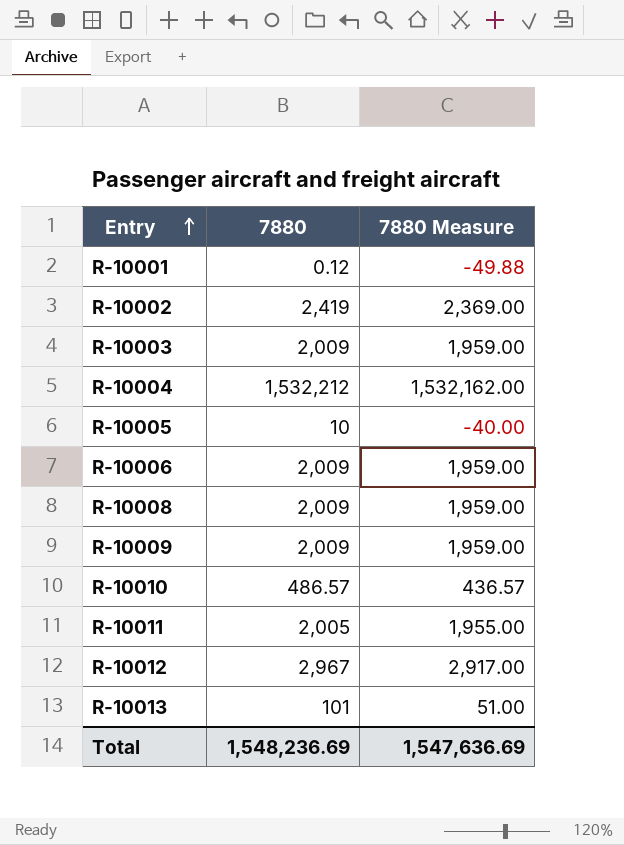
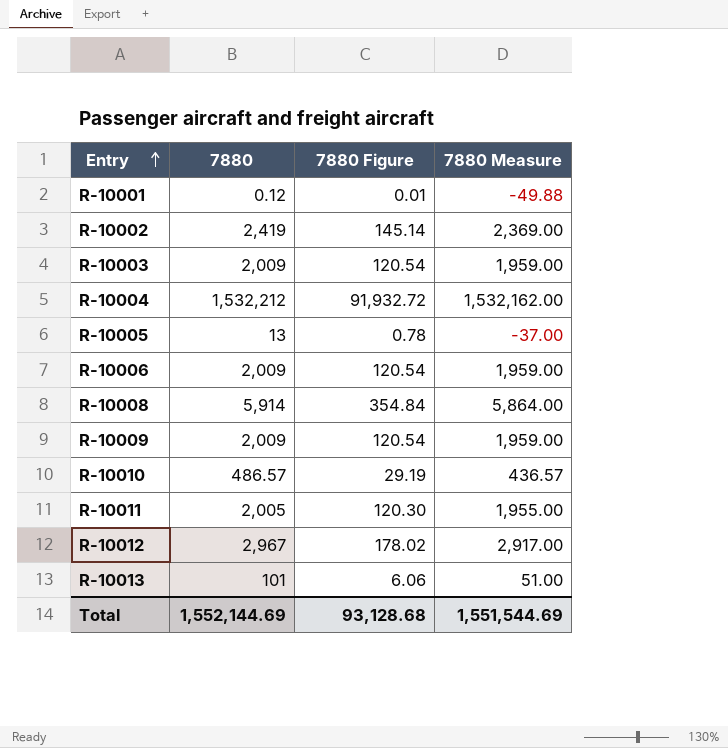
column 7880 Figure | formula: none -> [7880] * 0.06
R-10005 | 7880: 10 -> 13
R-10005 | 7880 Measure: -40.00 -> -37.00
R-10008 | 7880: 2,009 -> 5,914
R-10008 | 7880 Measure: 1,959.00 -> 5,864.00
Total | 7880: 1,548,236.69 -> 1,552,144.69
Total | 7880 Measure: 1,547,636.69 -> 1,551,544.69

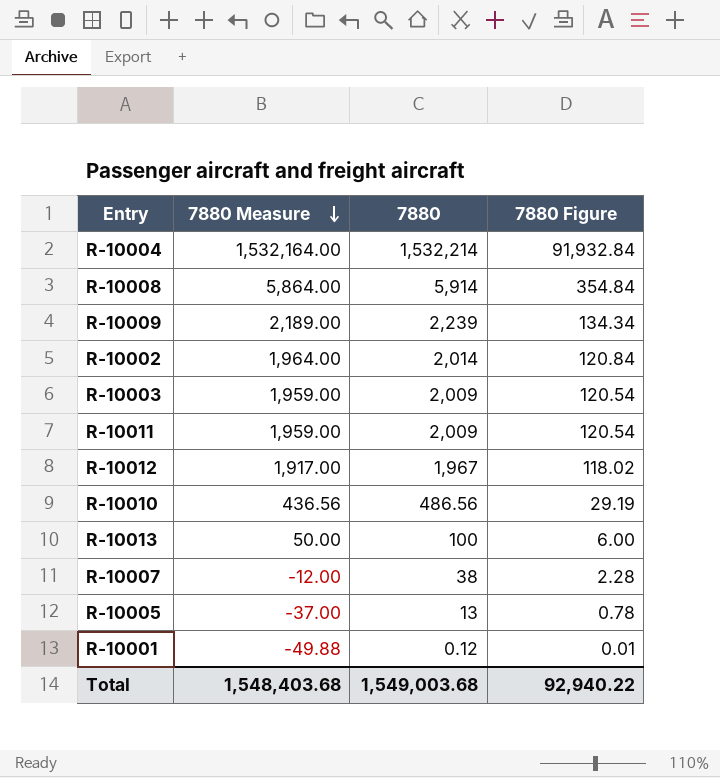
row order: Entry ascending -> 7880 Measure descending
column 7880 Measure | position: 4 -> 2
row R-10006: 2,009 | 120.54 | 1,959.00 -> none
R-10004 | 7880 Measure: 1,532,162.00 -> 1,532,164.00
R-10004 | 7880: 1,532,212 -> 1,532,214
R-10004 | 7880 Figure: 91,932.72 -> 91,932.84
R-10009 | 7880 Measure: 1,959.00 -> 2,189.00
R-10009 | 7880: 2,009 -> 2,239
R-10009 | 7880 Figure: 120.54 -> 134.34
R-10002 | 7880 Measure: 2,369.00 -> 1,964.00
R-10002 | 7880: 2,419 -> 2,014
R-10002 | 7880 Figure: 145.14 -> 120.84
R-10011 | 7880 Measure: 1,955.00 -> 1,959.00
R-10011 | 7880: 2,005 -> 2,009
R-10011 | 7880 Figure: 120.30 -> 120.54
R-10012 | 7880 Measure: 2,917.00 -> 1,917.00
R-10012 | 7880: 2,967 -> 1,967
R-10012 | 7880 Figure: 178.02 -> 118.02
R-10010 | 7880 Measure: 436.57 -> 436.56
R-10010 | 7880: 486.57 -> 486.56
R-10013 | 7880 Measure: 51.00 -> 50.00
R-10013 | 7880: 101 -> 100
R-10013 | 7880 Figure: 6.06 -> 6.00
row R-10007: none -> -12.00 | 38 | 2.28
Total | 7880 Measure: 1,551,544.69 -> 1,548,403.68
Total | 7880: 1,552,144.69 -> 1,549,003.68
Total | 7880 Figure: 93,128.68 -> 92,940.22

